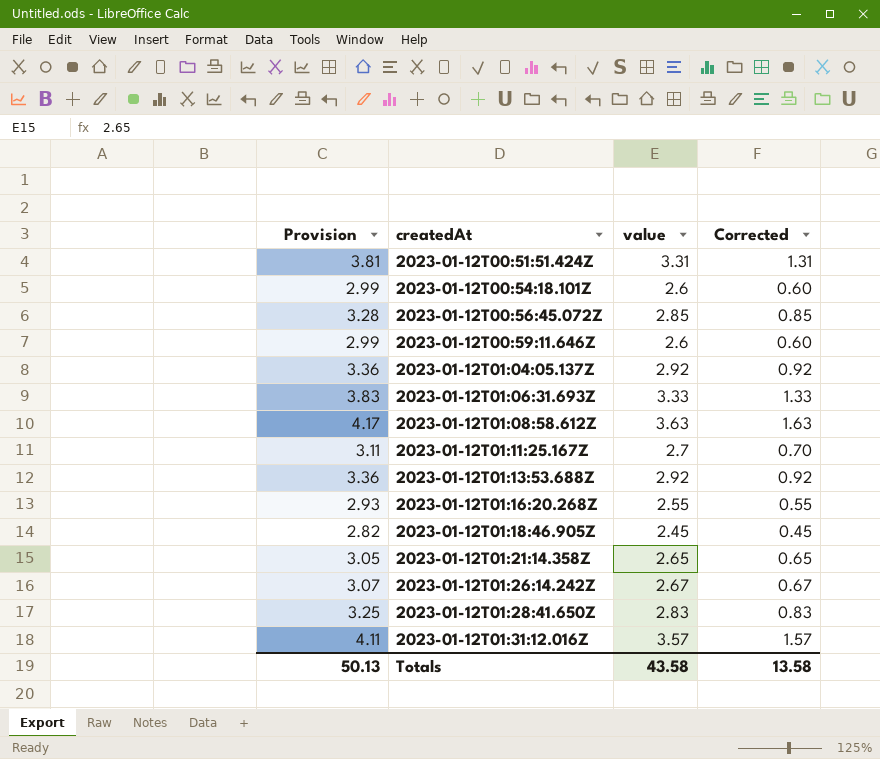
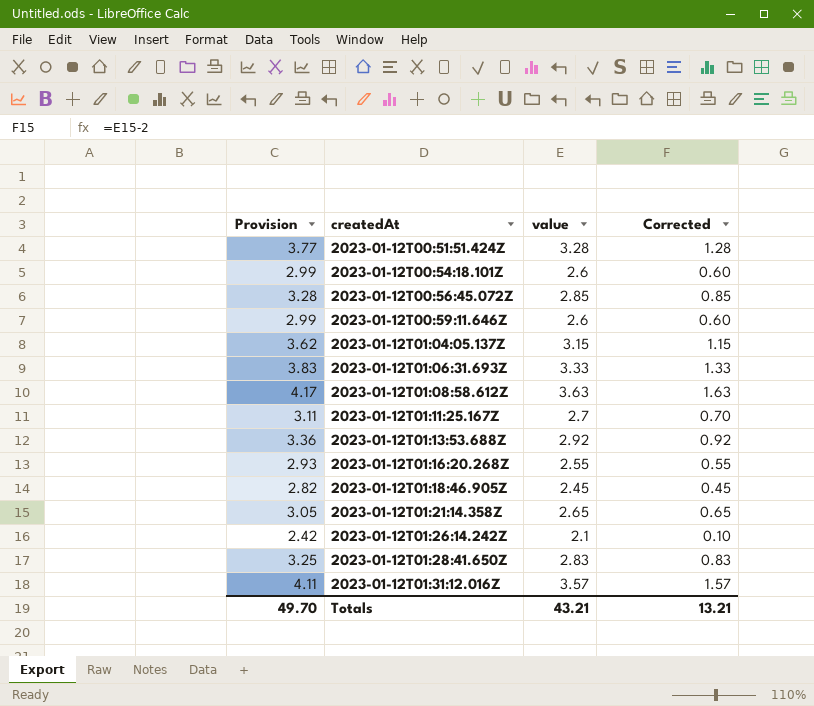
2023-01-12T00:51:51.424Z | Provision: 3.81 -> 3.77
2023-01-12T00:51:51.424Z | value: 3.31 -> 3.28
2023-01-12T00:51:51.424Z | Corrected: 1.31 -> 1.28
2023-01-12T01:04:05.137Z | Provision: 3.36 -> 3.62
2023-01-12T01:04:05.137Z | value: 2.92 -> 3.15
2023-01-12T01:04:05.137Z | Corrected: 0.92 -> 1.15
2023-01-12T01:26:14.242Z | Provision: 3.07 -> 2.42
2023-01-12T01:26:14.242Z | value: 2.67 -> 2.1
2023-01-12T01:26:14.242Z | Corrected: 0.67 -> 0.10
Totals | Provision: 50.13 -> 49.70
Totals | value: 43.58 -> 43.21
Totals | Corrected: 13.58 -> 13.21

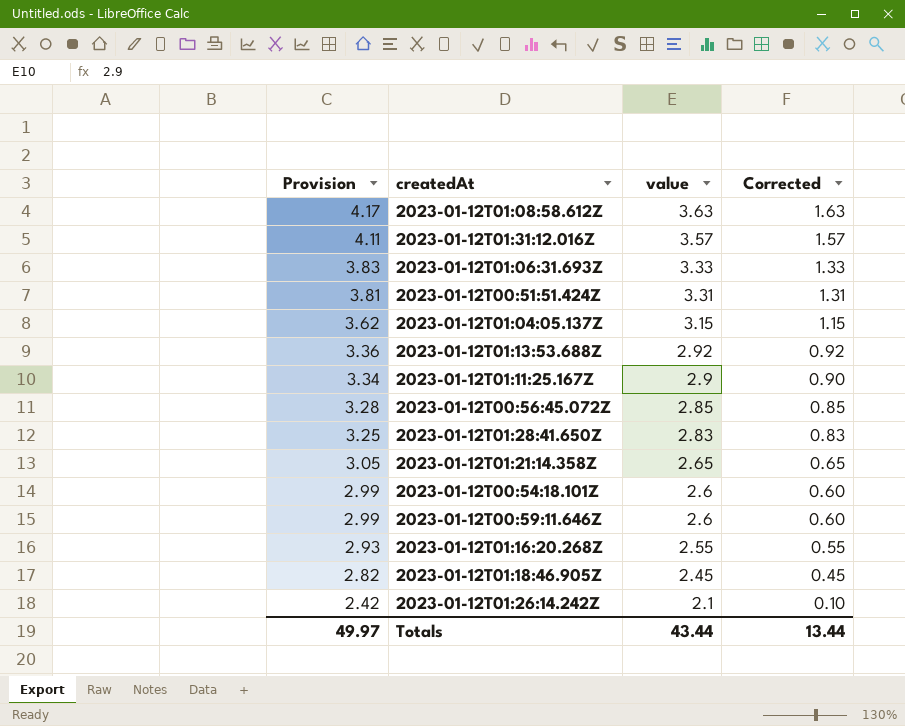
row order: createdAt ascending -> Provision descending
2023-01-12T00:51:51.424Z | Provision: 3.77 -> 3.81
2023-01-12T00:51:51.424Z | value: 3.28 -> 3.31
2023-01-12T00:51:51.424Z | Corrected: 1.28 -> 1.31
2023-01-12T01:11:25.167Z | Provision: 3.11 -> 3.34
2023-01-12T01:11:25.167Z | value: 2.7 -> 2.9
2023-01-12T01:11:25.167Z | Corrected: 0.70 -> 0.90
Totals | Provision: 49.70 -> 49.97
Totals | value: 43.21 -> 43.44
Totals | Corrected: 13.21 -> 13.44

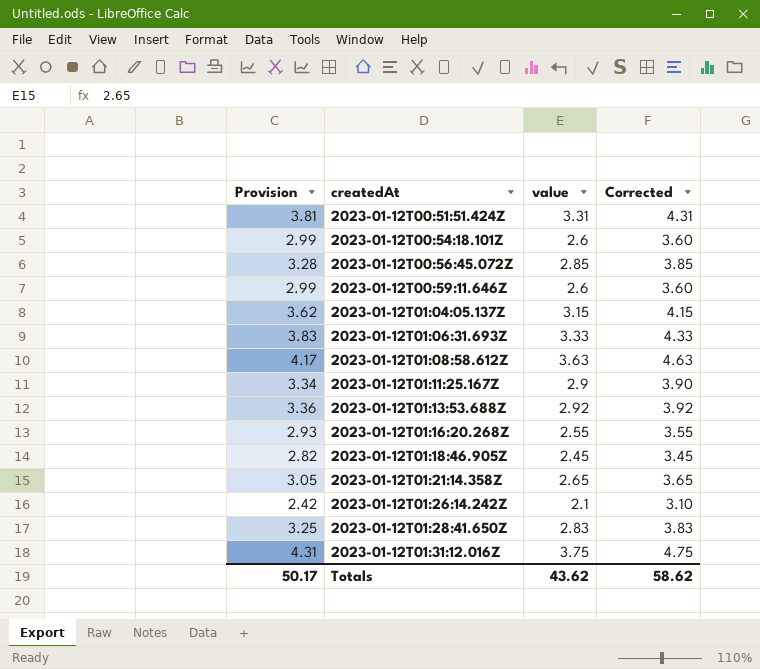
row order: Provision descending -> createdAt ascending
column Corrected | formula: [value] - 2 -> [value] + 1
2023-01-12T01:31:12.016Z | Provision: 4.11 -> 4.31
2023-01-12T01:31:12.016Z | value: 3.57 -> 3.75
Totals | Provision: 49.97 -> 50.17
Totals | value: 43.44 -> 43.62
Totals | Corrected: 13.44 -> 58.62

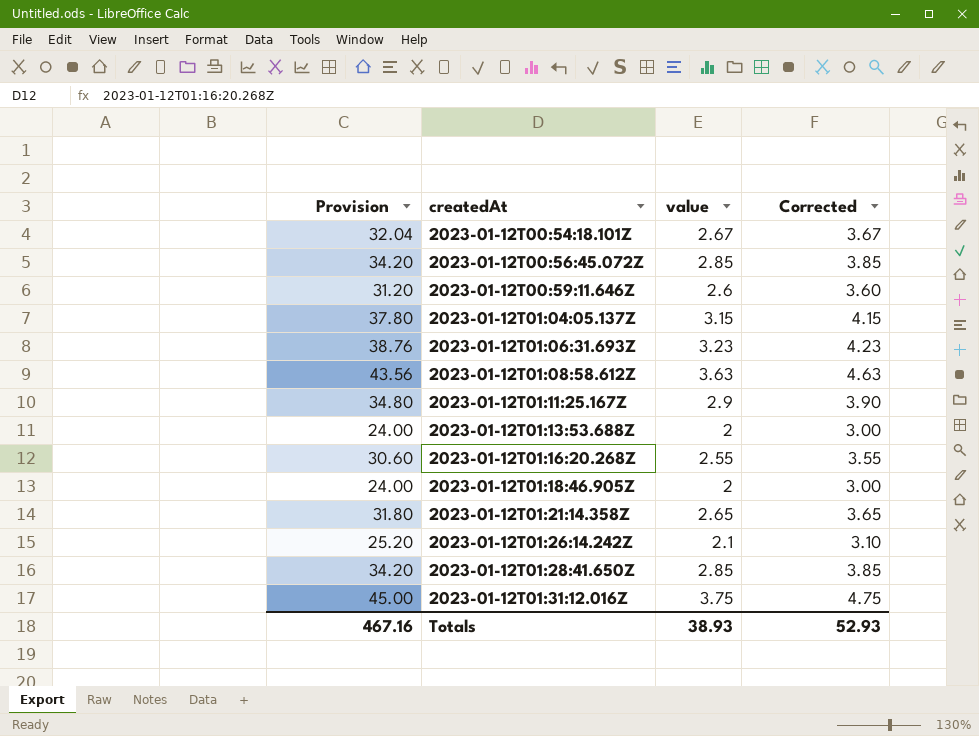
column Provision | formula: [value] * 1.15 -> [value] * 12
row 2023-01-12T00:51:51.424Z: 3.81 | 3.31 | 4.31 -> none
2023-01-12T00:54:18.101Z | value: 2.6 -> 2.67
2023-01-12T00:54:18.101Z | Corrected: 3.60 -> 3.67
2023-01-12T01:06:31.693Z | value: 3.33 -> 3.23
2023-01-12T01:06:31.693Z | Corrected: 4.33 -> 4.23
2023-01-12T01:13:53.688Z | value: 2.92 -> 2
2023-01-12T01:13:53.688Z | Corrected: 3.92 -> 3.00
2023-01-12T01:18:46.905Z | value: 2.45 -> 2
2023-01-12T01:18:46.905Z | Corrected: 3.45 -> 3.00
2023-01-12T01:28:41.650Z | value: 2.83 -> 2.85
2023-01-12T01:28:41.650Z | Corrected: 3.83 -> 3.85
Totals | Provision: 50.17 -> 467.16
Totals | value: 43.62 -> 38.93
Totals | Corrected: 58.62 -> 52.93

